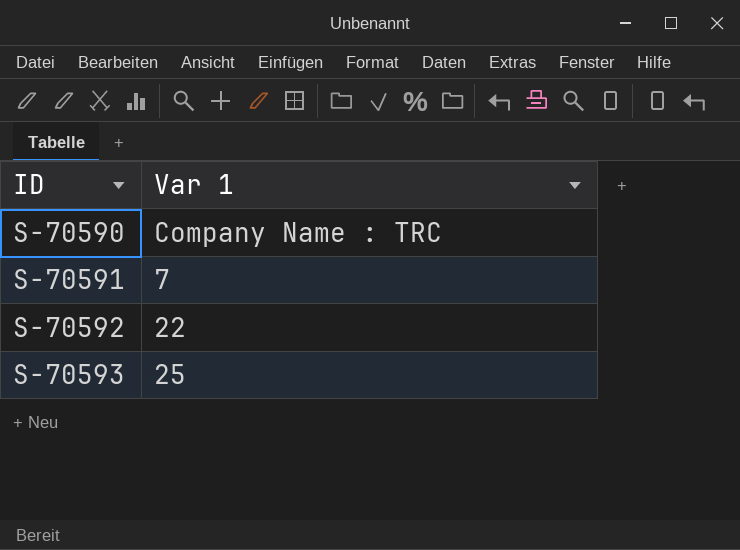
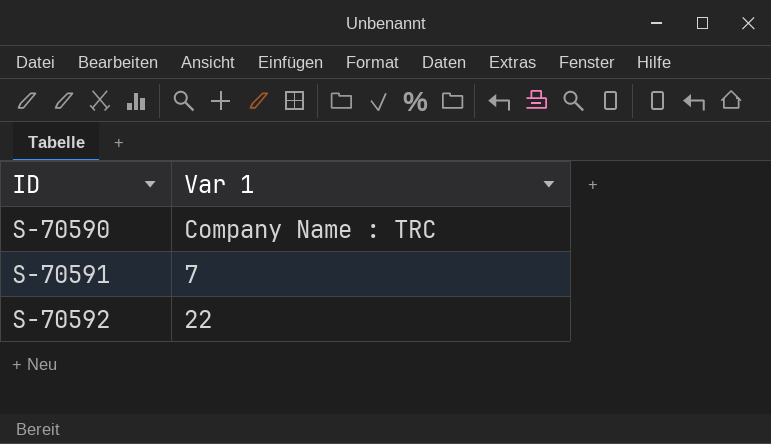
row S-70593: 25 -> none

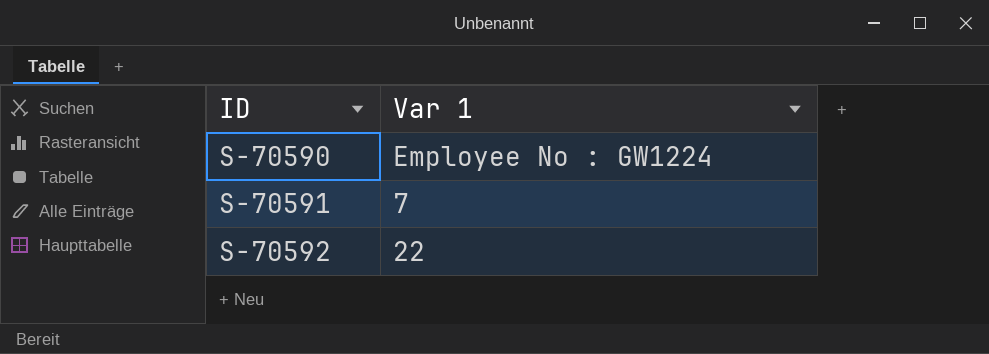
S-70590 | Var 1: Company Name : TRC -> Employee No : GW1224

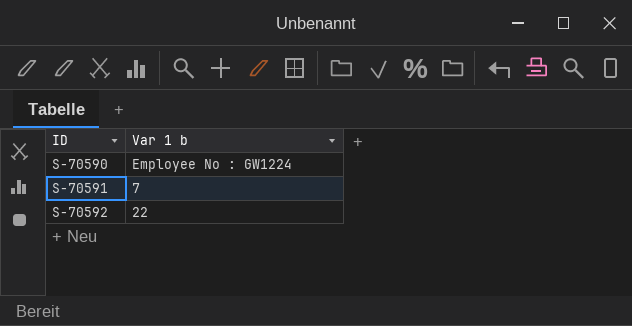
column name: Var 1 -> Var 1 b

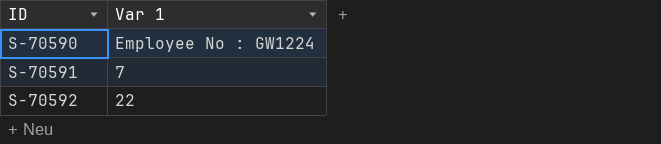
column name: Var 1 b -> Var 1

